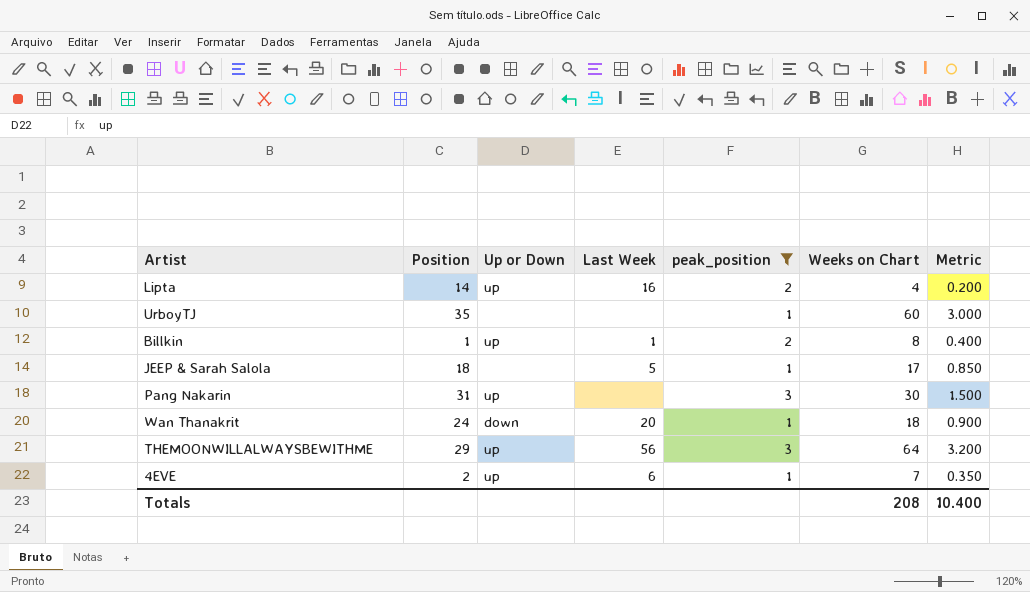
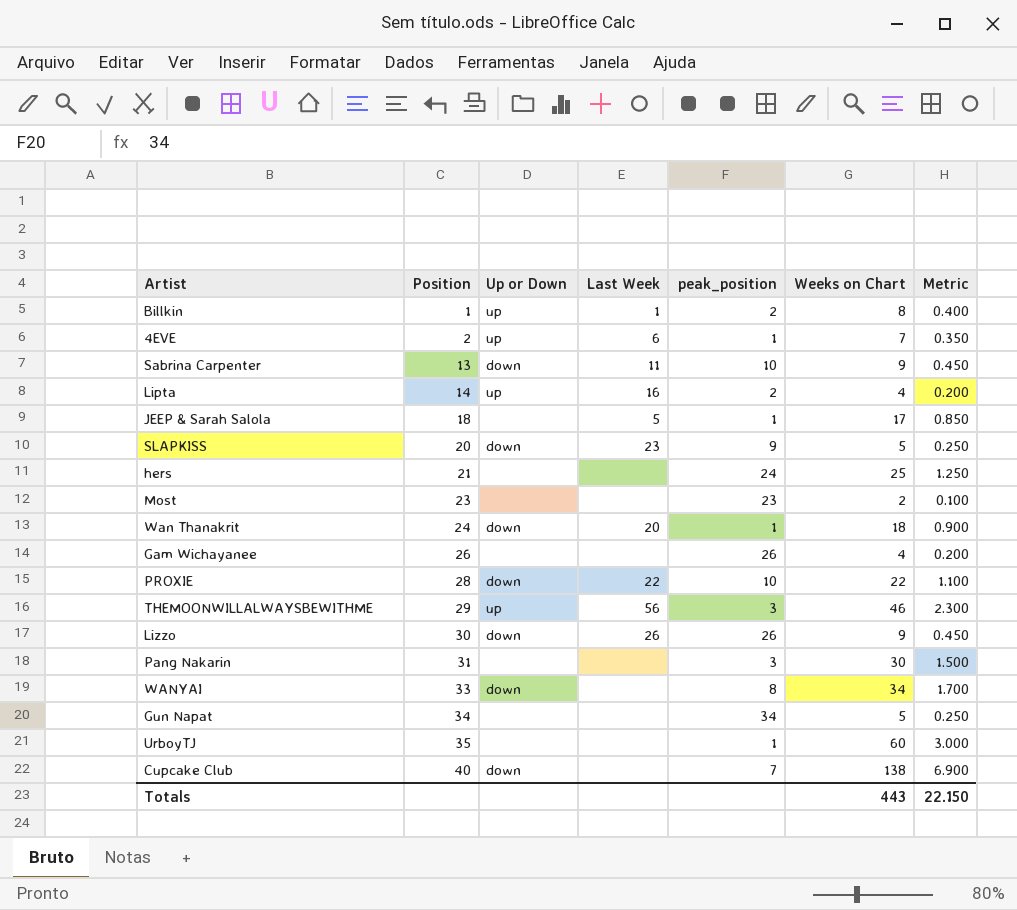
filter: peak_position <= 3 -> none
row order: none -> Position ascending
THEMOONWILLALWAYSBEWITHME | Weeks on Chart: 64 -> 46
THEMOONWILLALWAYSBEWITHME | Metric: 3.200 -> 2.300
Pang Nakarin | Up or Down: up -> none
Totals | Weeks on Chart: 208 -> 443
Totals | Metric: 10.400 -> 22.150

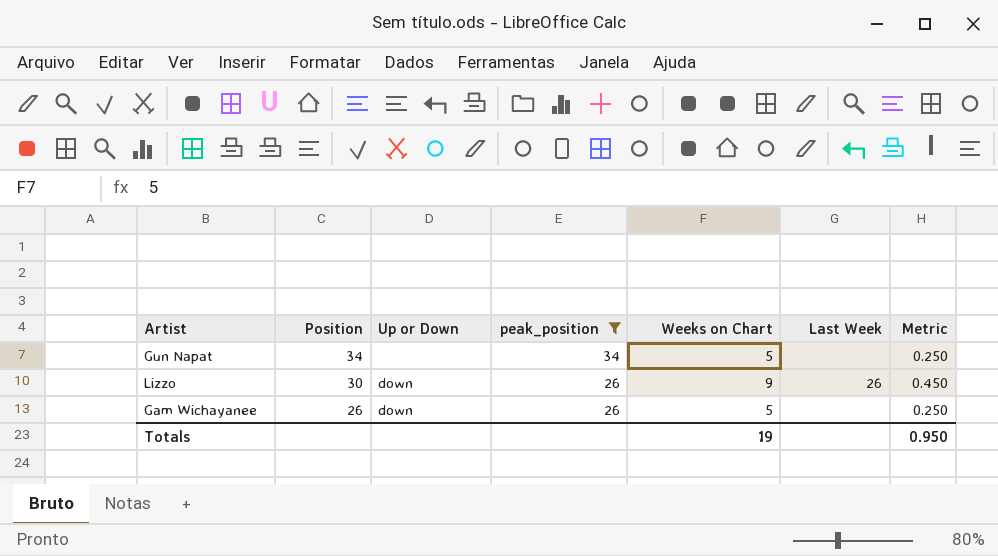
filter: none -> peak_position >= 26
row order: Position ascending -> Position descending
column Last Week | position: 4 -> 6
Gam Wichayanee | Up or Down: none -> down
Gam Wichayanee | Weeks on Chart: 4 -> 5
Gam Wichayanee | Metric: 0.200 -> 0.250
Totals | Weeks on Chart: 443 -> 19
Totals | Metric: 22.150 -> 0.950

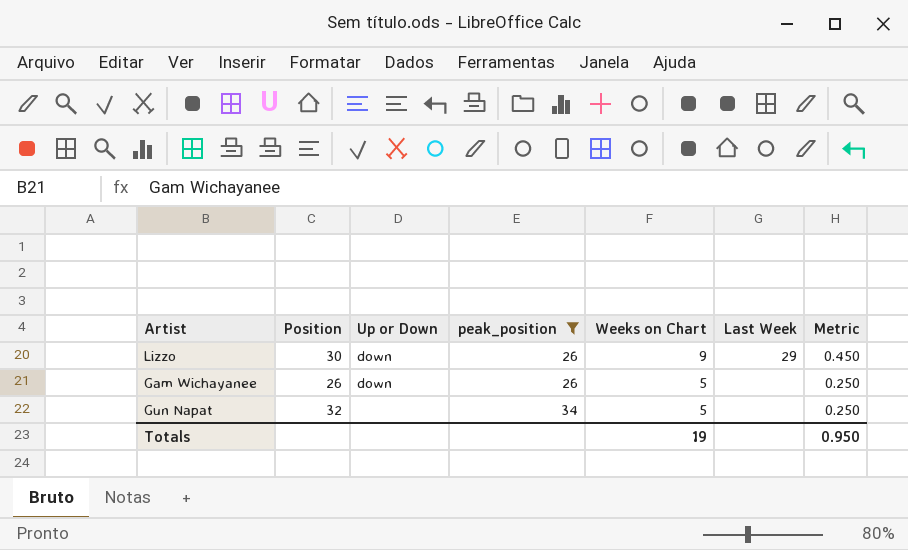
row order: Position descending -> peak_position ascending
Lizzo | Last Week: 26 -> 29
Gun Napat | Position: 34 -> 32

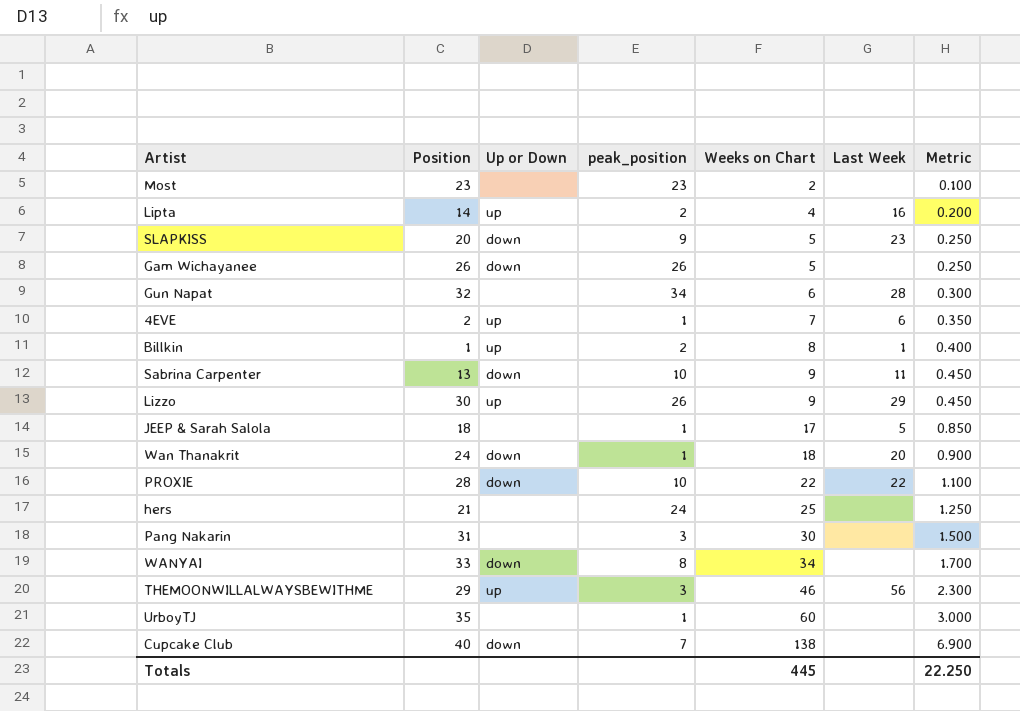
filter: peak_position >= 26 -> none
row order: peak_position ascending -> Weeks on Chart ascending
Gun Napat | Weeks on Chart: 5 -> 6
Gun Napat | Last Week: none -> 28
Gun Napat | Metric: 0.250 -> 0.300
Lizzo | Up or Down: down -> up
Totals | Weeks on Chart: 19 -> 445
Totals | Metric: 0.950 -> 22.250

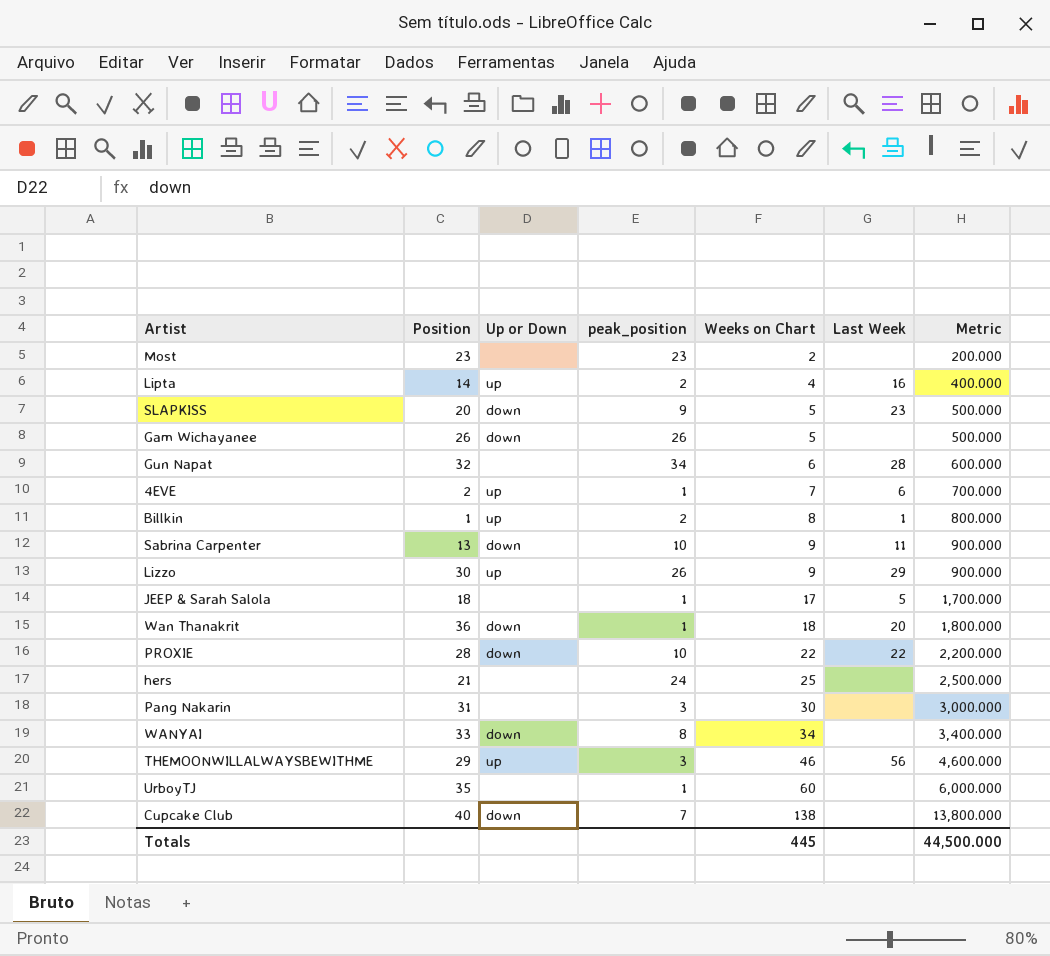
column Metric | formula: [Weeks on Chart] * 0.05 -> [Weeks on Chart] * 100
Wan Thanakrit | Position: 24 -> 36
Totals | Metric: 22.250 -> 44,500.000

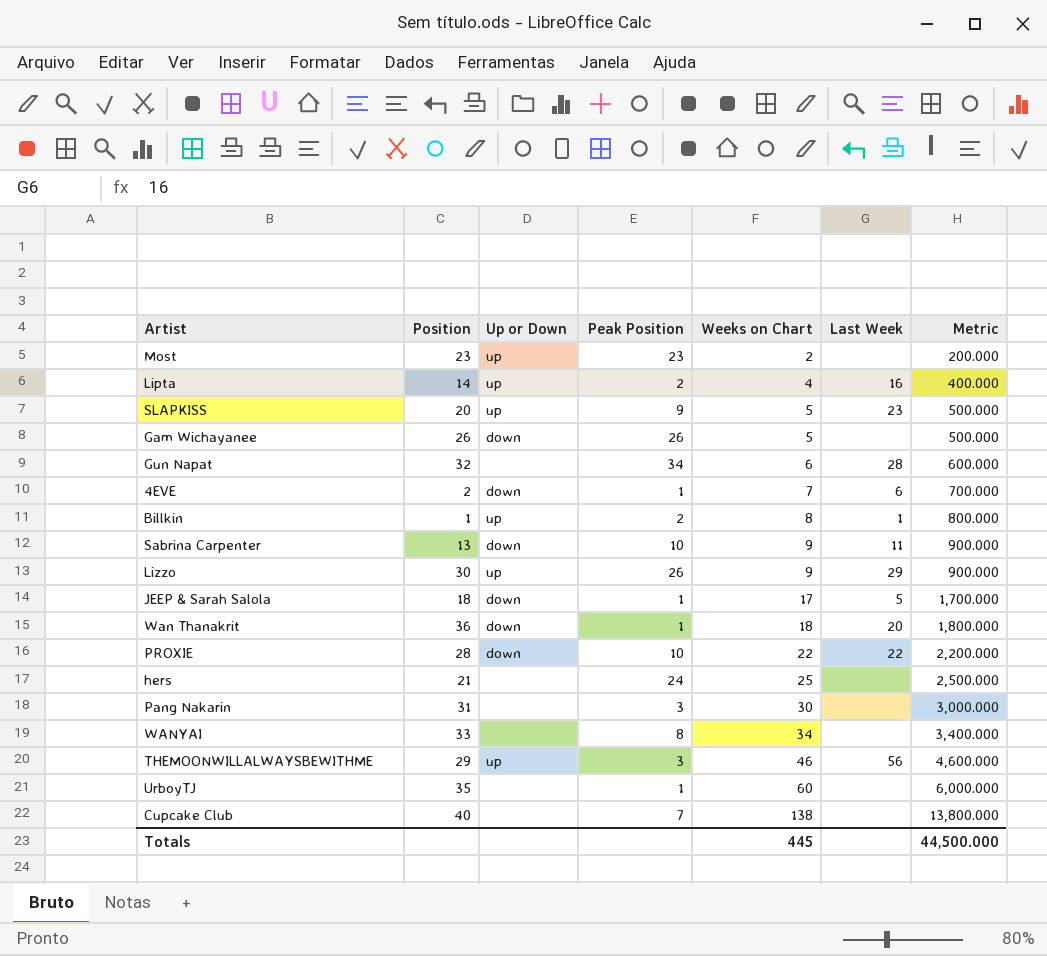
column name: peak_position -> Peak Position
Most | Up or Down: none -> up
SLAPKISS | Up or Down: down -> up
4EVE | Up or Down: up -> down
JEEP & Sarah Salola | Up or Down: none -> down
WANYAI | Up or Down: down -> none
Cupcake Club | Up or Down: down -> none

